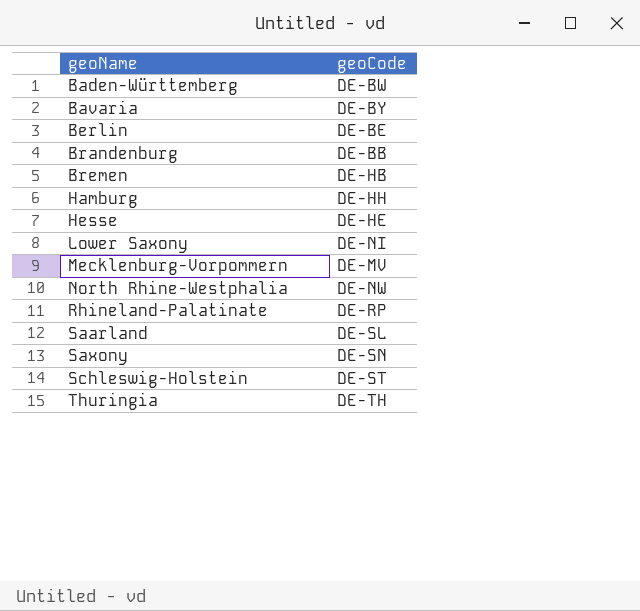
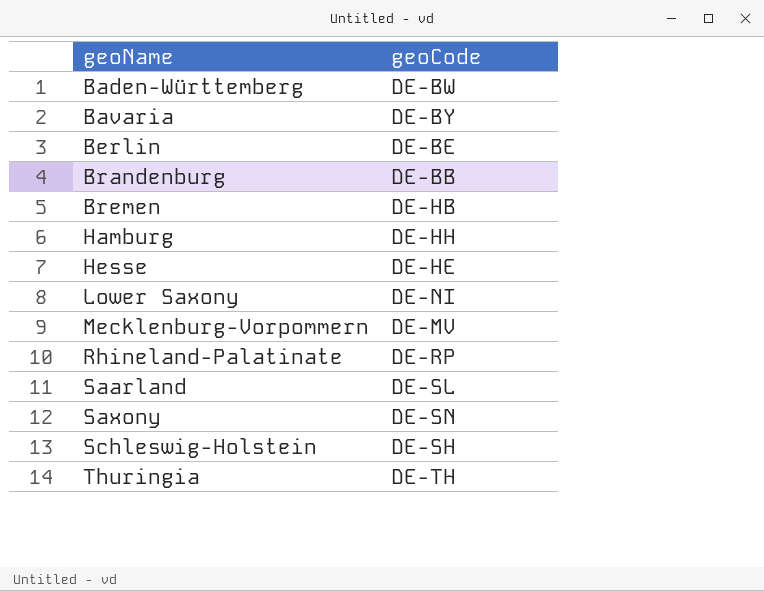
row North Rhine-Westphalia: DE-NW -> none
Schleswig-Holstein | geoCode: DE-ST -> DE-SH

